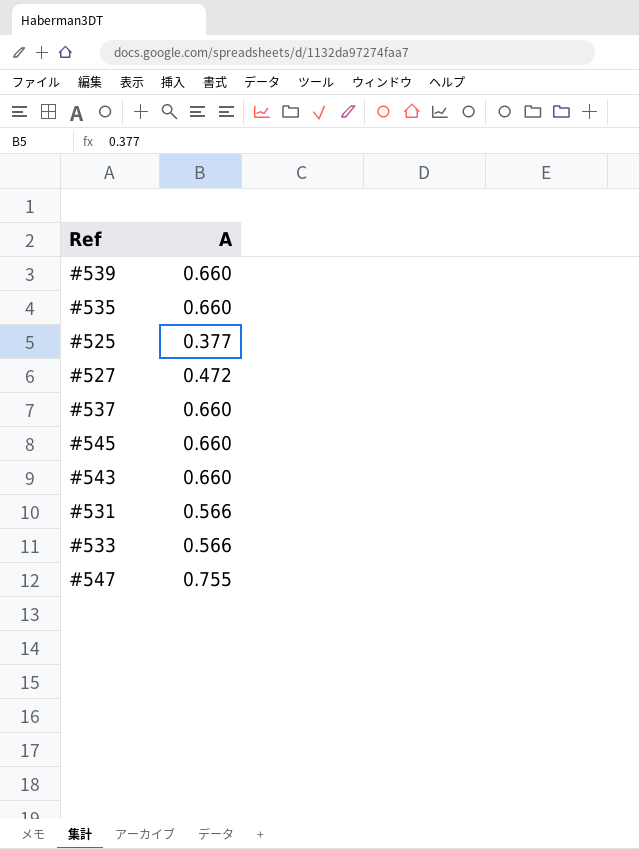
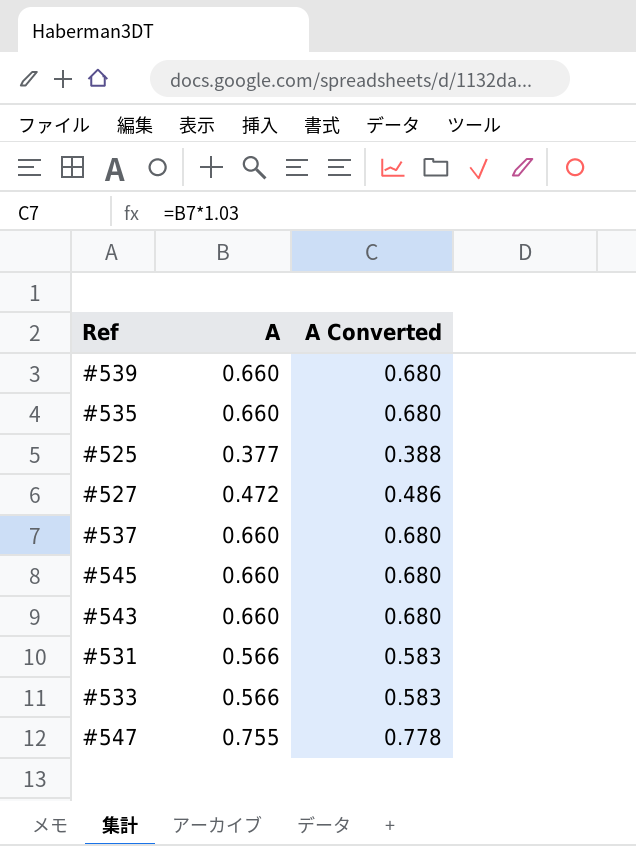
column A Converted | formula: none -> [A] * 1.03

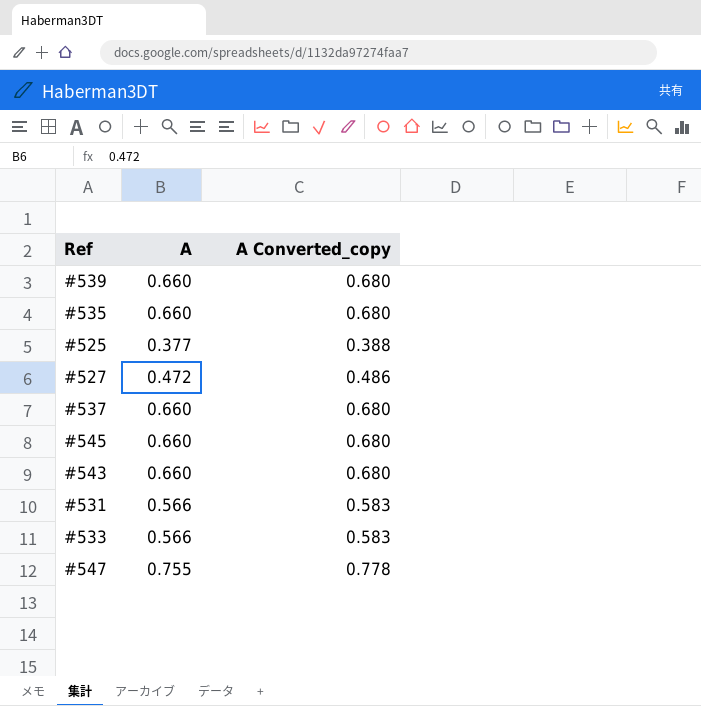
column name: A Converted -> A Converted_copy

